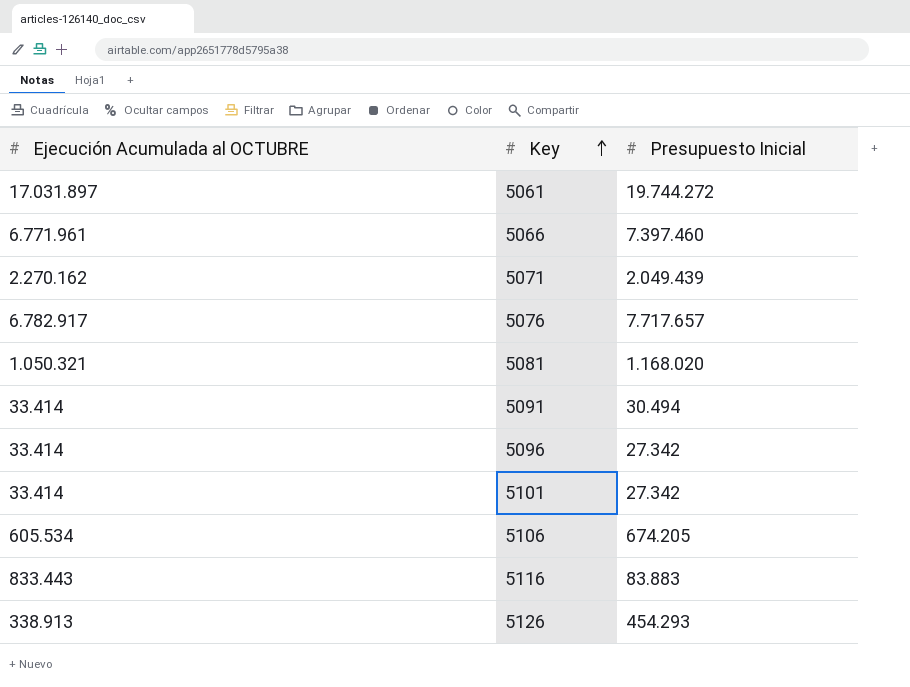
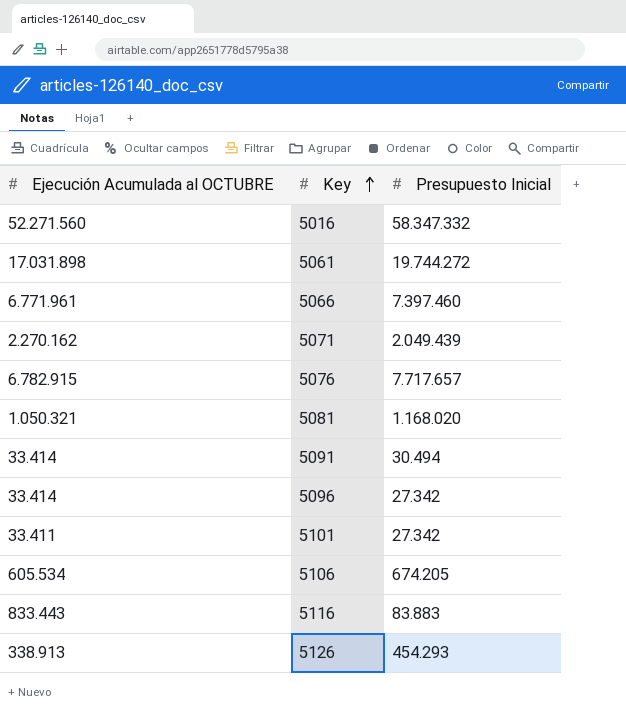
row 5016: none -> 52.271.560 | 58.347.332
5061 | Ejecución Acumulada al OCTUBRE: 17.031.897 -> 17.031.898
5076 | Ejecución Acumulada al OCTUBRE: 6.782.917 -> 6.782.915
5101 | Ejecución Acumulada al OCTUBRE: 33.414 -> 33.411

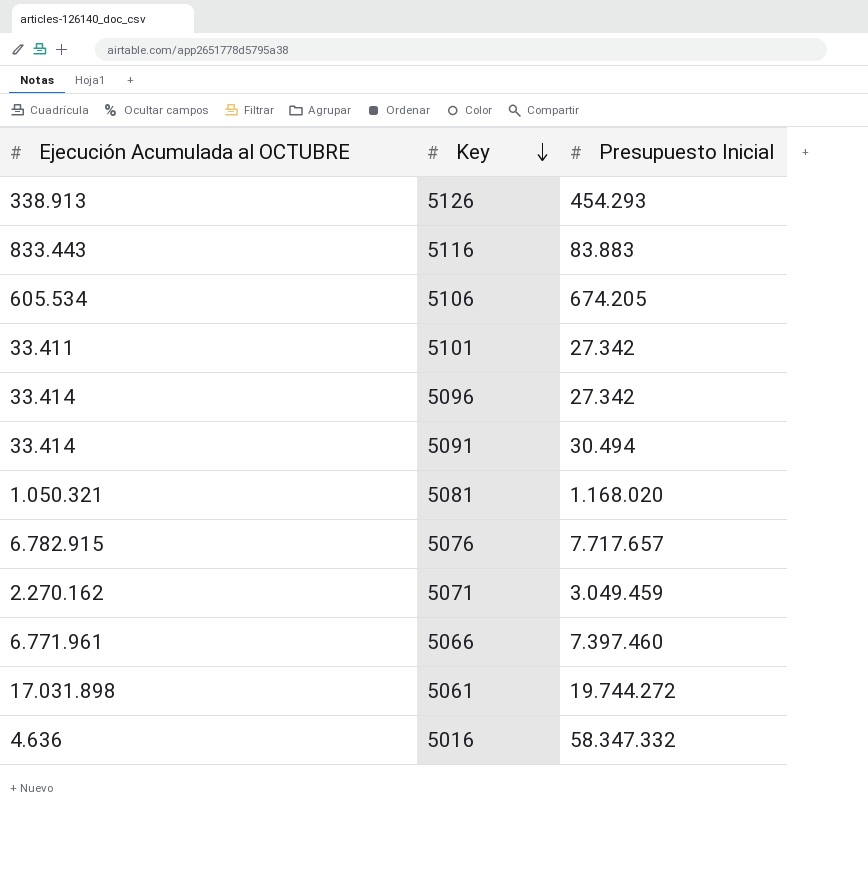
row order: Key ascending -> Key descending
5071 | Presupuesto Inicial: 2.049.439 -> 3.049.459
5016 | Ejecución Acumulada al OCTUBRE: 52.271.560 -> 4.636

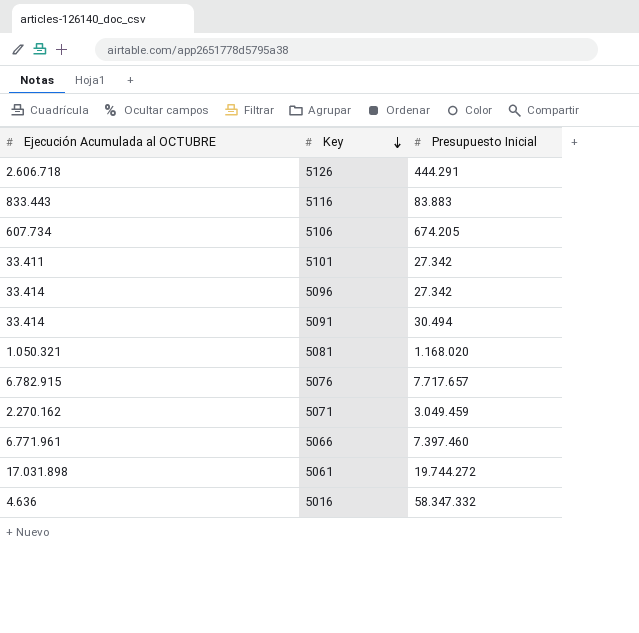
5126 | Ejecución Acumulada al OCTUBRE: 338.913 -> 2.606.718
5126 | Presupuesto Inicial: 454.293 -> 444.291
5106 | Ejecución Acumulada al OCTUBRE: 605.534 -> 607.734

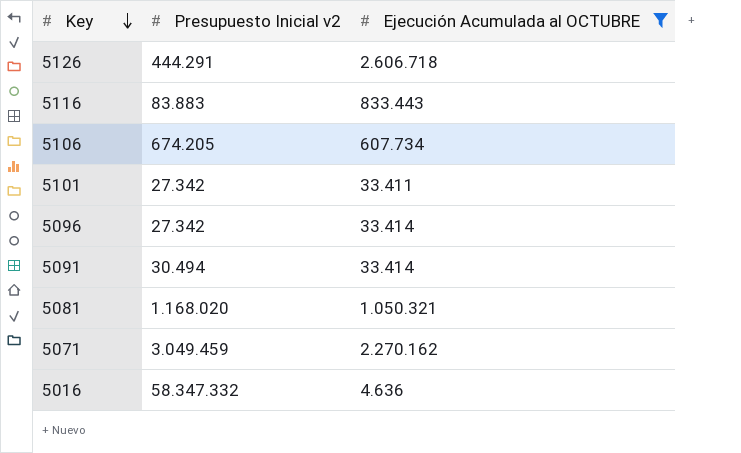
filter: none -> Ejecución Acumulada al OCTUBRE <= 2.606.718
column name: Presupuesto Inicial -> Presupuesto Inicial v2
column Ejecución Acumulada al OCTUBRE | position: 1 -> 3

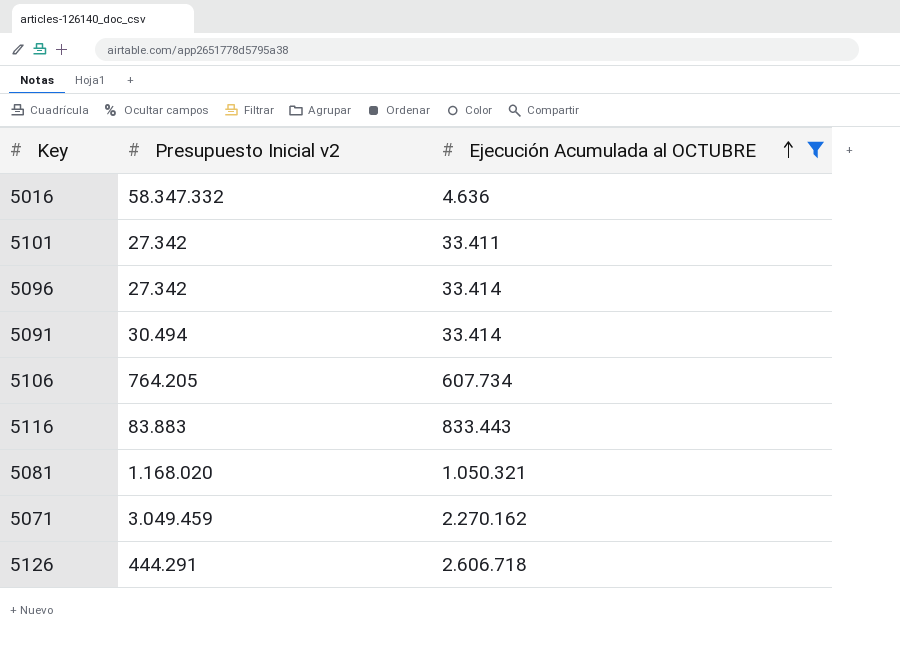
row order: Key descending -> Ejecución Acumulada al OCTUBRE ascending
5106 | Presupuesto Inicial v2: 674.205 -> 764.205

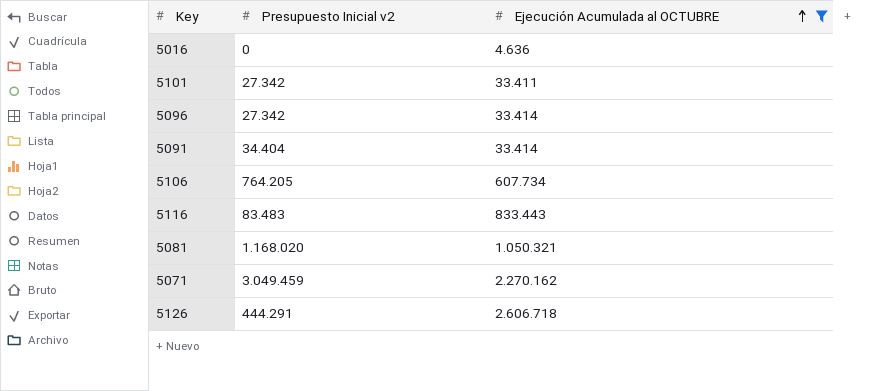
5016 | Presupuesto Inicial v2: 58.347.332 -> 0
5091 | Presupuesto Inicial v2: 30.494 -> 34.404
5116 | Presupuesto Inicial v2: 83.883 -> 83.483

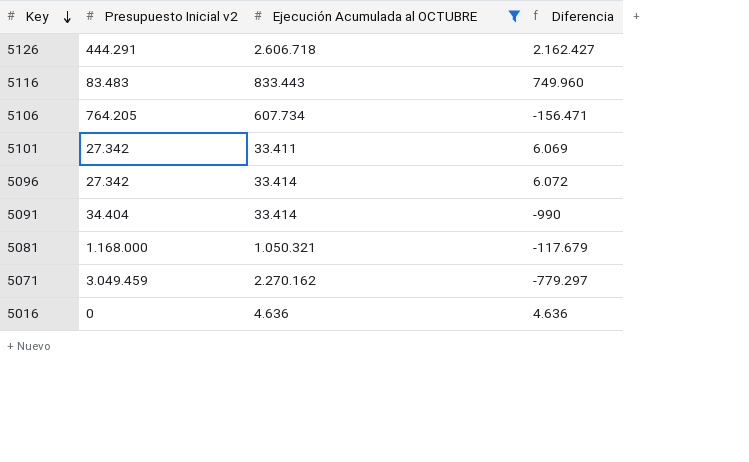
row order: Ejecución Acumulada al OCTUBRE ascending -> Key descending
column Diferencia | formula: none -> [Ejecución Acumulada al OCTUBRE] - [Presupuesto Inicial v2]
5081 | Presupuesto Inicial v2: 1.168.020 -> 1.168.000

